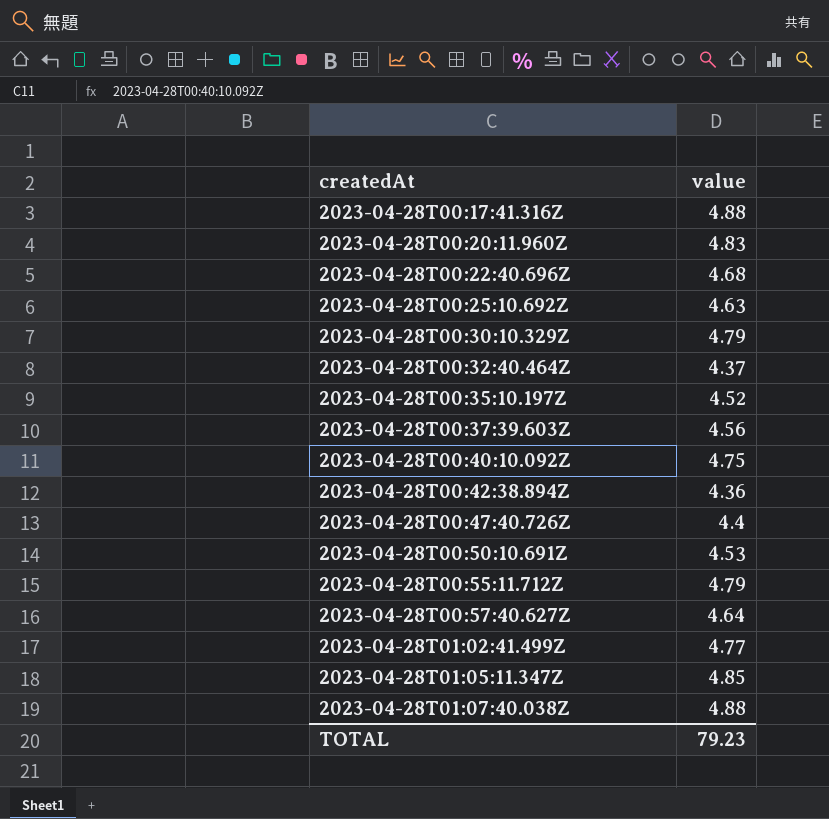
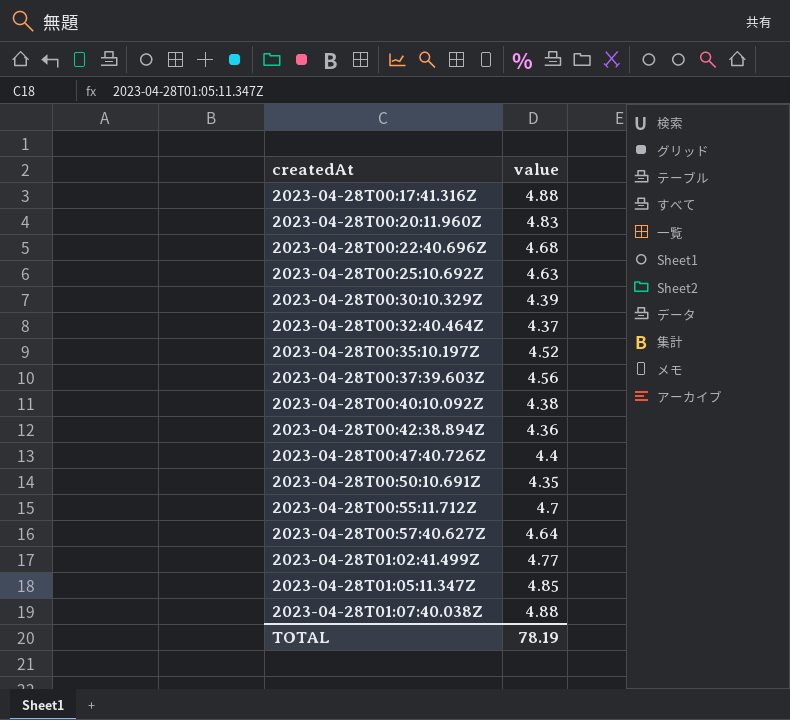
2023-04-28T00:30:10.329Z | value: 4.79 -> 4.39
2023-04-28T00:40:10.092Z | value: 4.75 -> 4.38
2023-04-28T00:50:10.691Z | value: 4.53 -> 4.35
2023-04-28T00:55:11.712Z | value: 4.79 -> 4.7
TOTAL | value: 79.23 -> 78.19

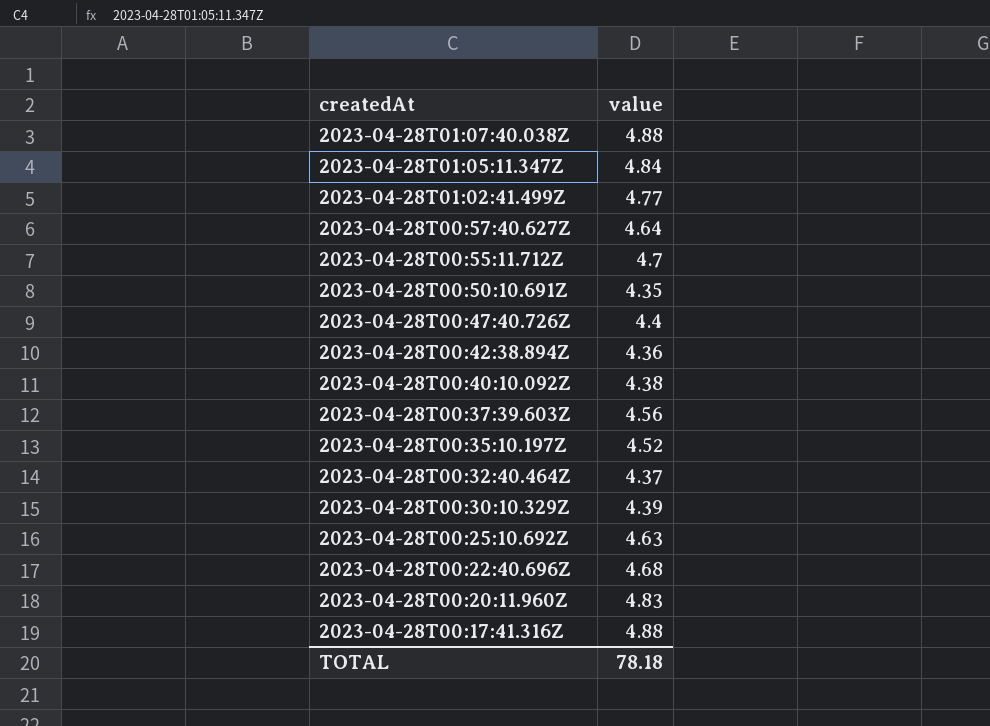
row order: createdAt ascending -> createdAt descending
2023-04-28T01:05:11.347Z | value: 4.85 -> 4.84
TOTAL | value: 78.19 -> 78.18

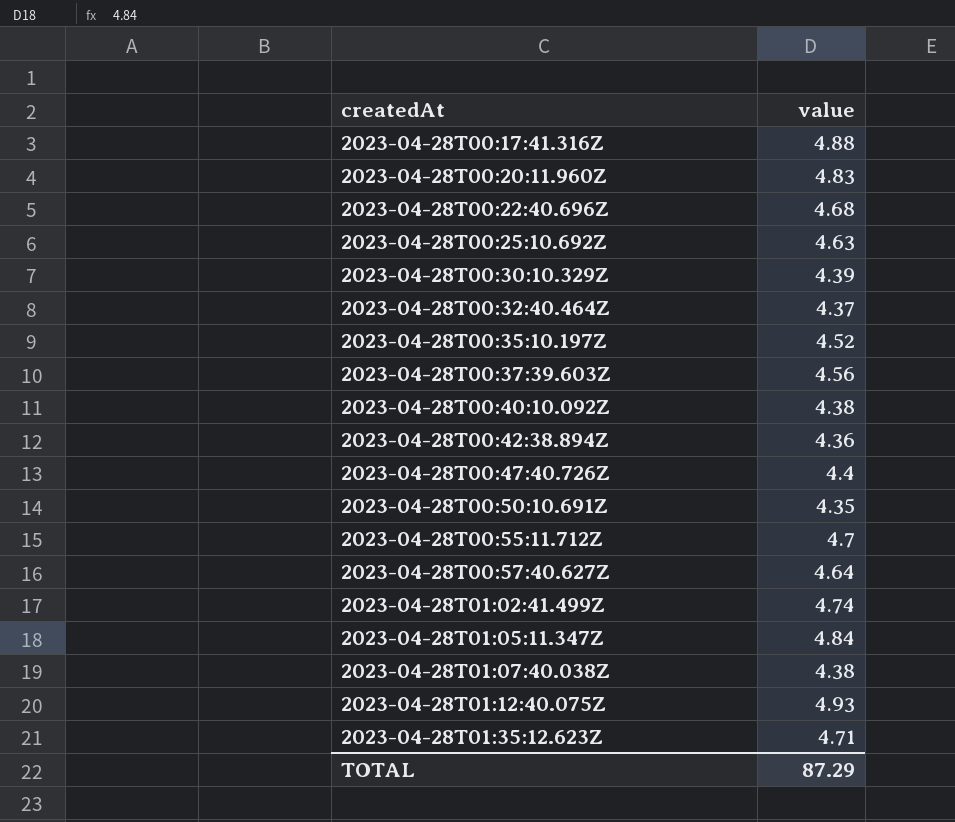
row order: createdAt descending -> createdAt ascending
2023-04-28T01:02:41.499Z | value: 4.77 -> 4.74
2023-04-28T01:07:40.038Z | value: 4.88 -> 4.38
row 2023-04-28T01:12:40.075Z: none -> 4.93
row 2023-04-28T01:35:12.623Z: none -> 4.71
TOTAL | value: 78.18 -> 87.29

